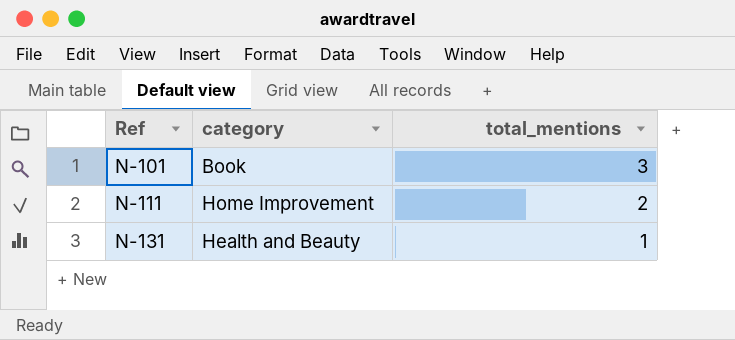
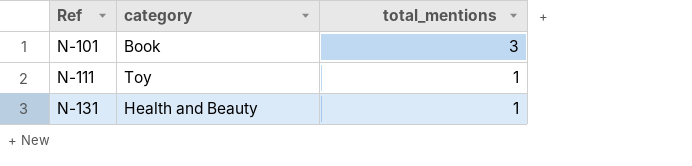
N-111 | category: Home Improvement -> Toy
N-111 | total_mentions: 2 -> 1

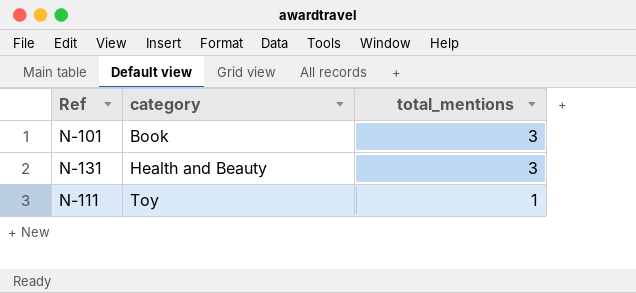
row order: Ref ascending -> category ascending
N-131 | total_mentions: 1 -> 3

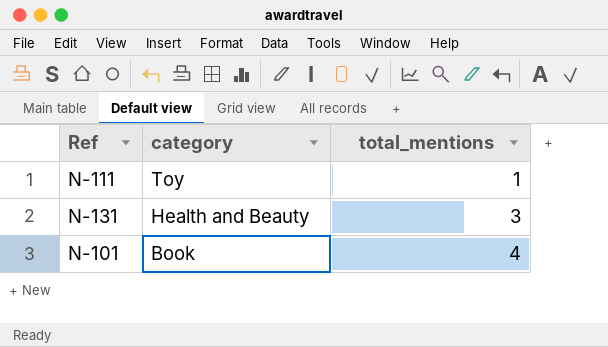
row order: category ascending -> category descending
N-101 | total_mentions: 3 -> 4

